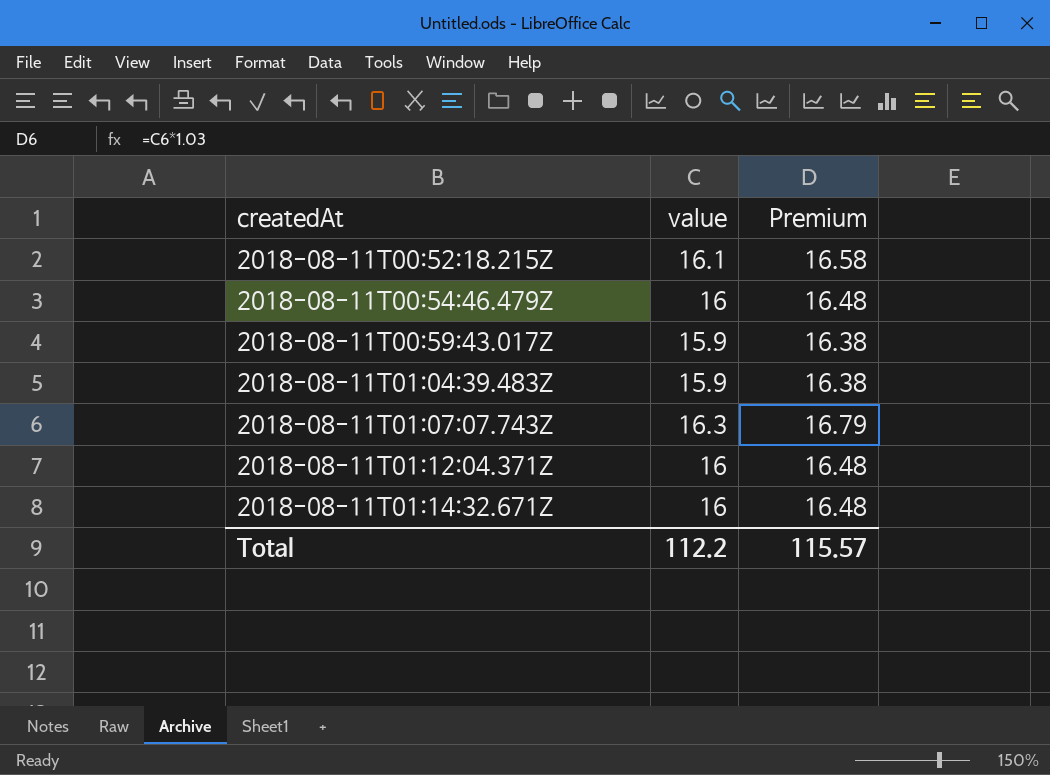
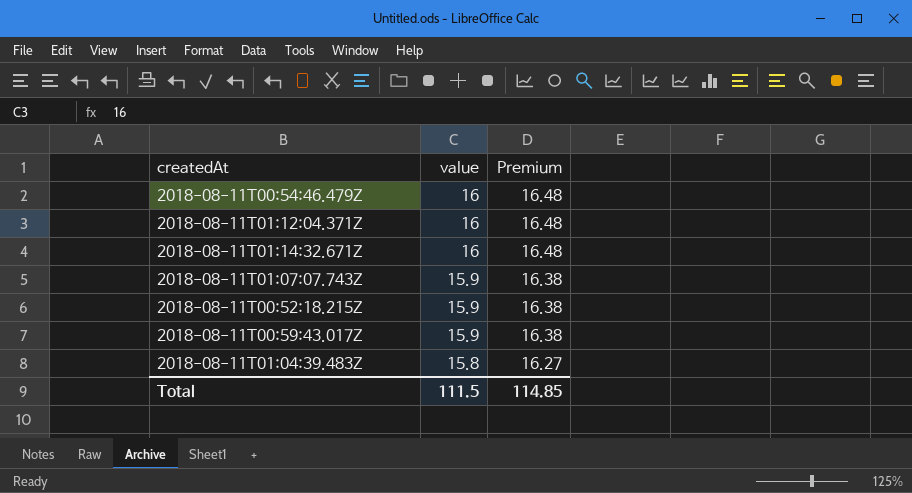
row order: createdAt ascending -> value descending
2018-08-11T01:07:07.743Z | value: 16.3 -> 15.9
2018-08-11T01:07:07.743Z | Premium: 16.79 -> 16.38
2018-08-11T00:52:18.215Z | value: 16.1 -> 15.9
2018-08-11T00:52:18.215Z | Premium: 16.58 -> 16.38
2018-08-11T01:04:39.483Z | value: 15.9 -> 15.8
2018-08-11T01:04:39.483Z | Premium: 16.38 -> 16.27
Total | value: 112.2 -> 111.5
Total | Premium: 115.57 -> 114.85

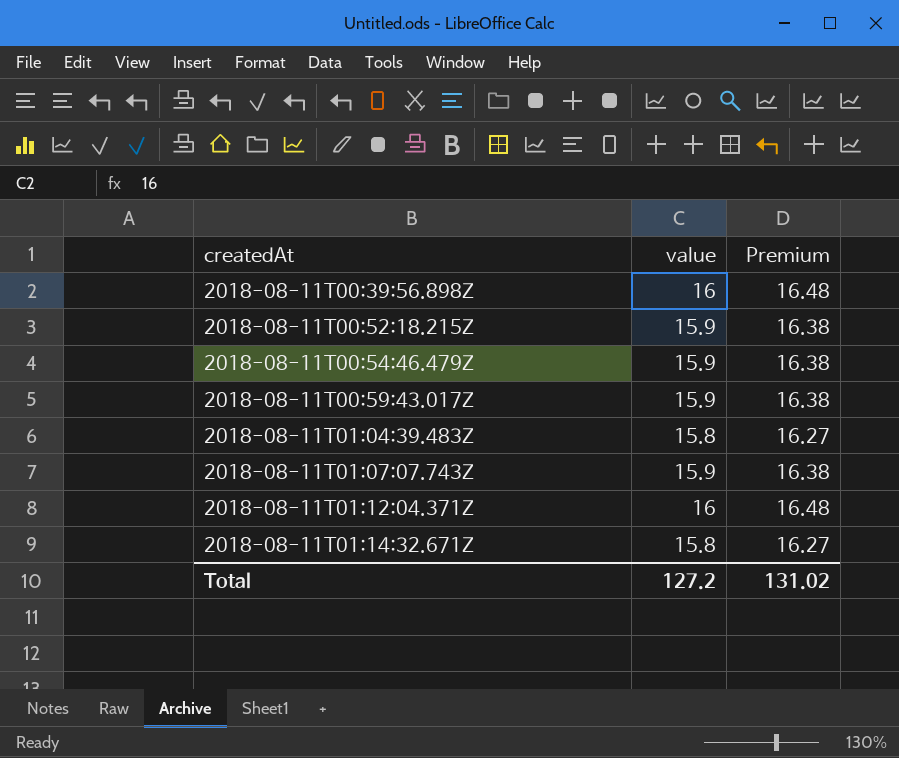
row order: value descending -> createdAt ascending
row 2018-08-11T00:39:56.898Z: none -> 16 | 16.48
2018-08-11T00:54:46.479Z | value: 16 -> 15.9
2018-08-11T00:54:46.479Z | Premium: 16.48 -> 16.38
2018-08-11T01:14:32.671Z | value: 16 -> 15.8
2018-08-11T01:14:32.671Z | Premium: 16.48 -> 16.27
Total | value: 111.5 -> 127.2
Total | Premium: 114.85 -> 131.02

